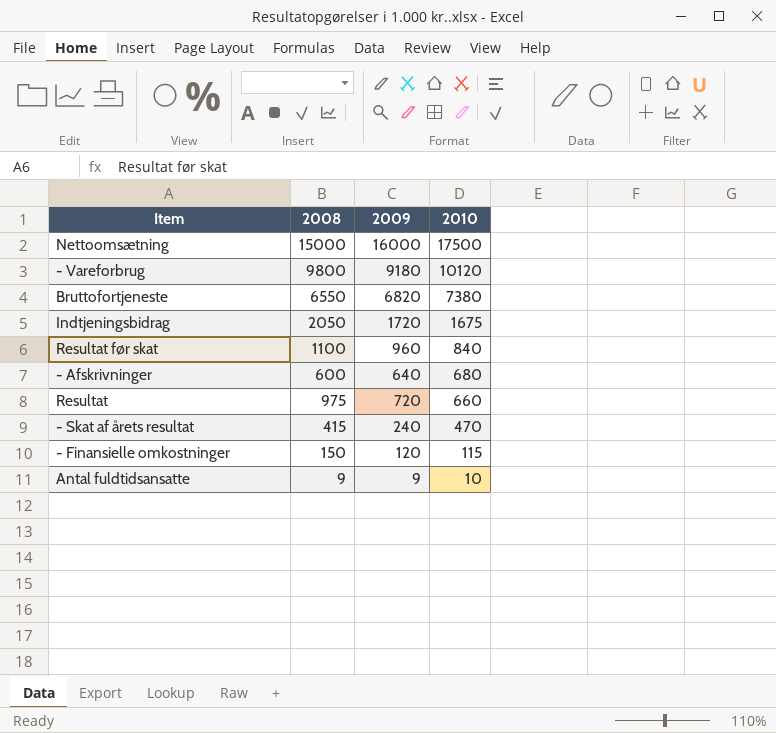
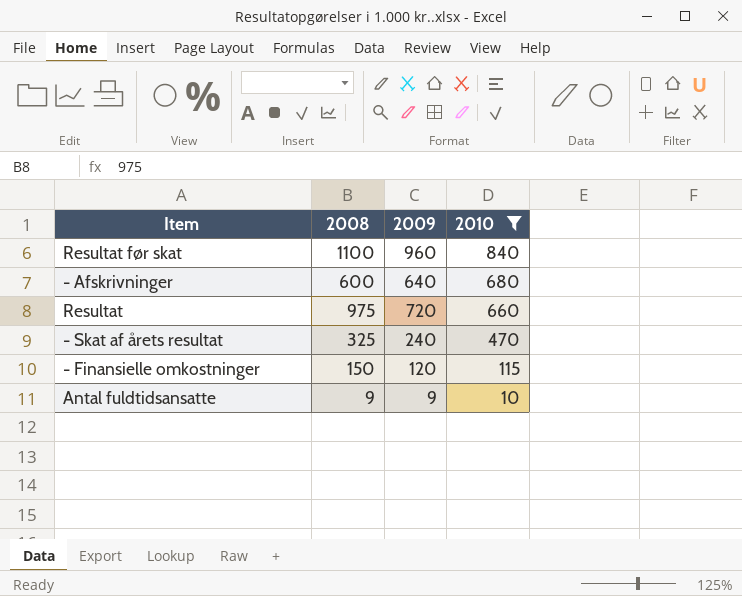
filter: none -> 2010 <= 840
- Skat af årets resultat | 2008: 415 -> 325

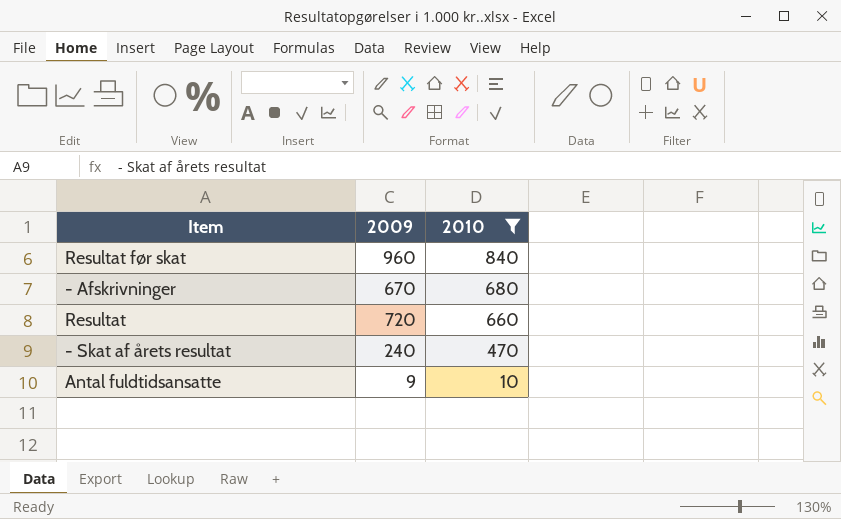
column 2008 | position: 2 -> none
row - Finansielle omkostninger: 150 | 120 | 115 -> none
- Afskrivninger | 2009: 640 -> 670

